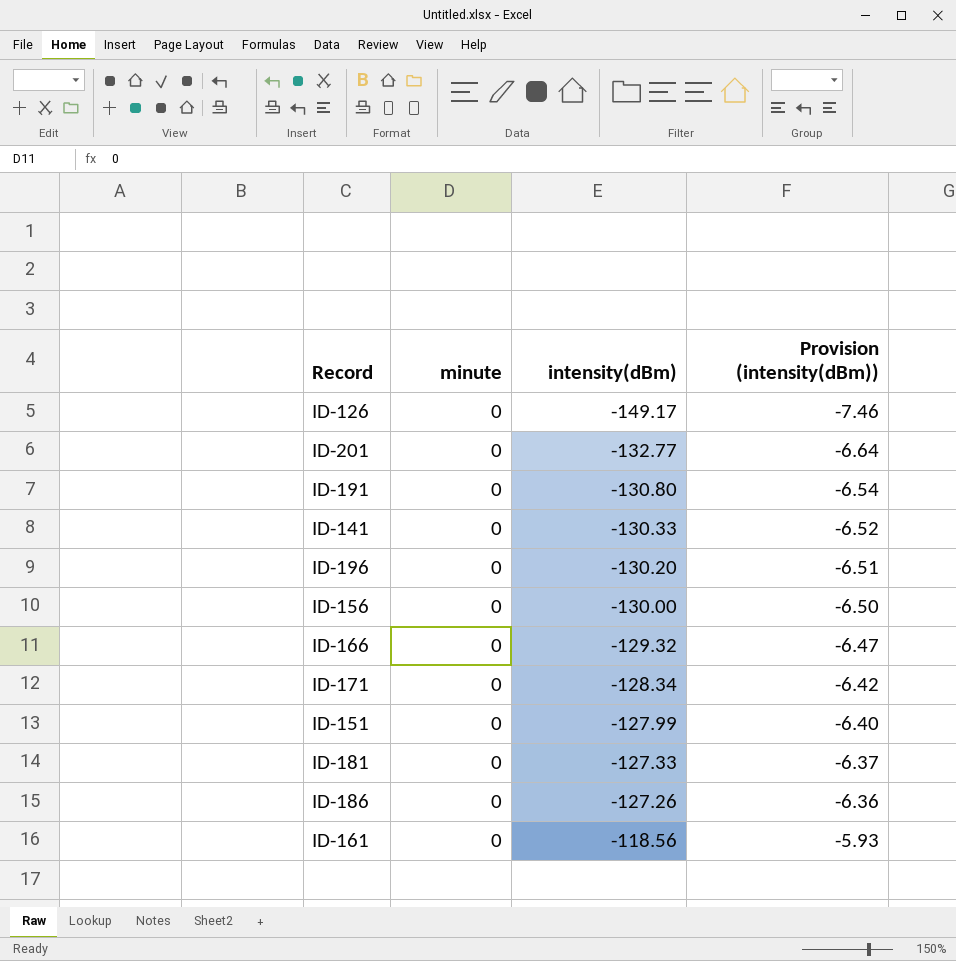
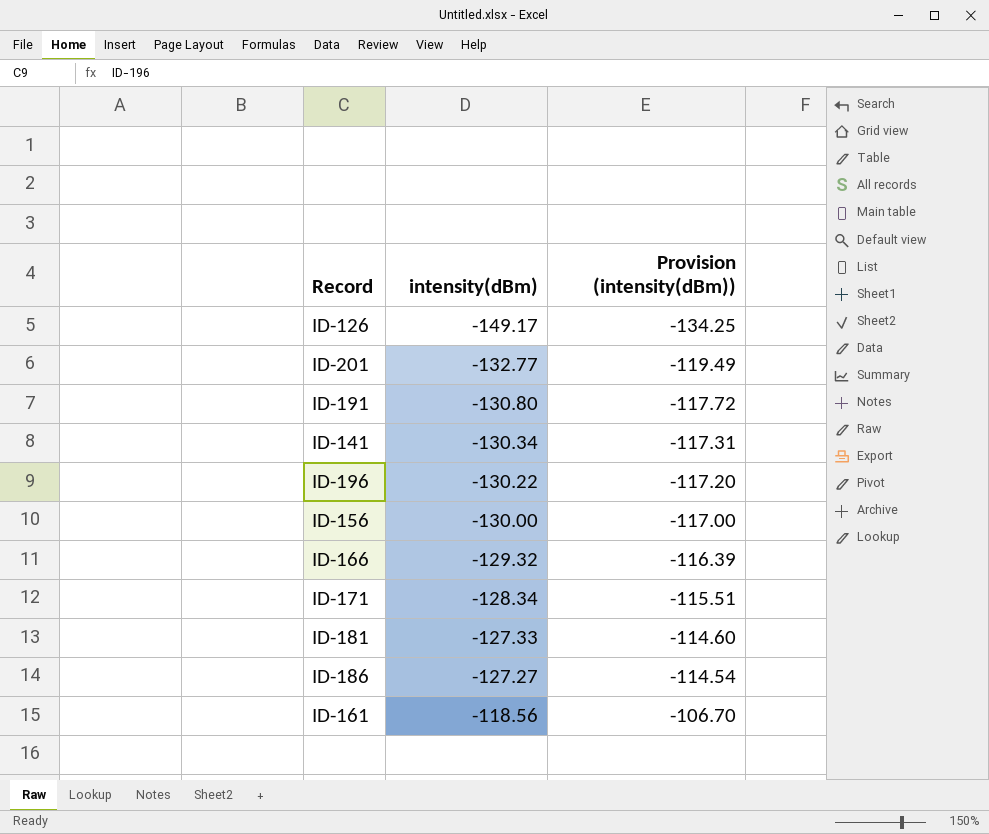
column minute | position: 2 -> none
column Provision (intensity(dBm)) | formula: [intensity(dBm)] * 0.05 -> [intensity(dBm)] * 0.9
row ID-151: 0 | -127.99 | -6.40 -> none
ID-141 | intensity(dBm): -130.33 -> -130.34
ID-196 | intensity(dBm): -130.20 -> -130.22
ID-186 | intensity(dBm): -127.26 -> -127.27

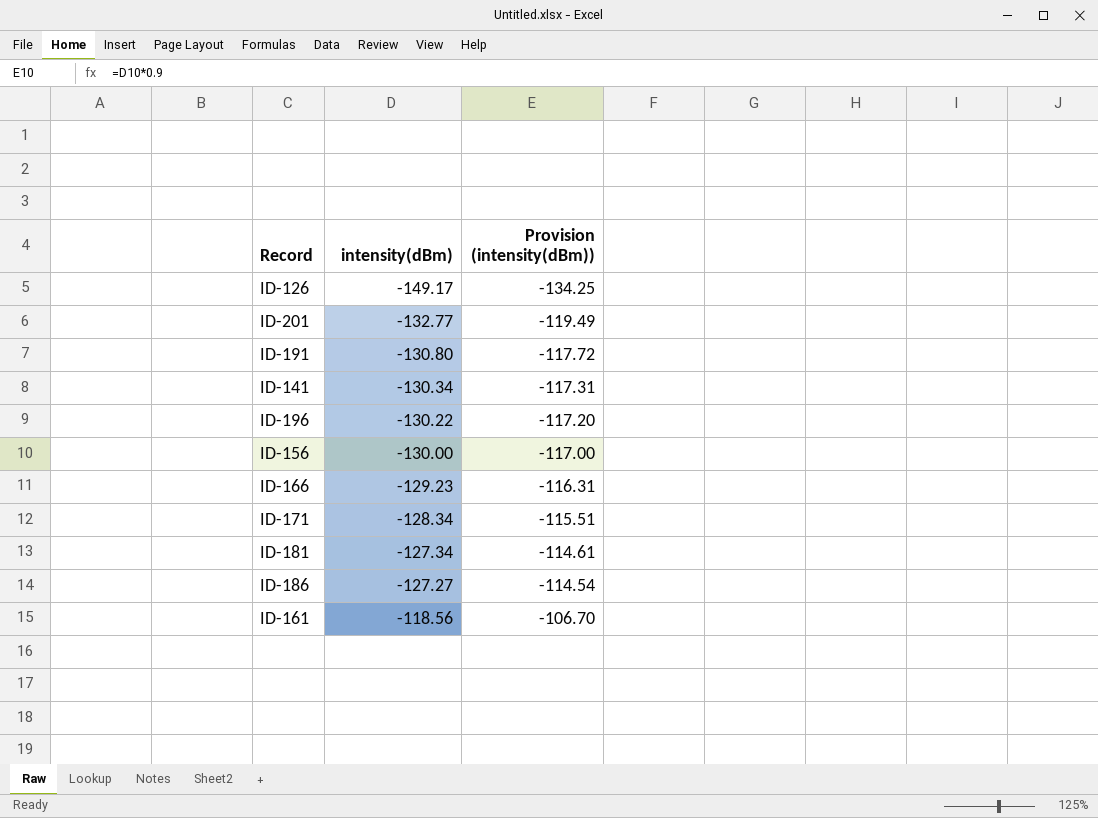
ID-166 | intensity(dBm): -129.32 -> -129.23
ID-166 | Provision (intensity(dBm)): -116.39 -> -116.31
ID-181 | intensity(dBm): -127.33 -> -127.34
ID-181 | Provision (intensity(dBm)): -114.60 -> -114.61

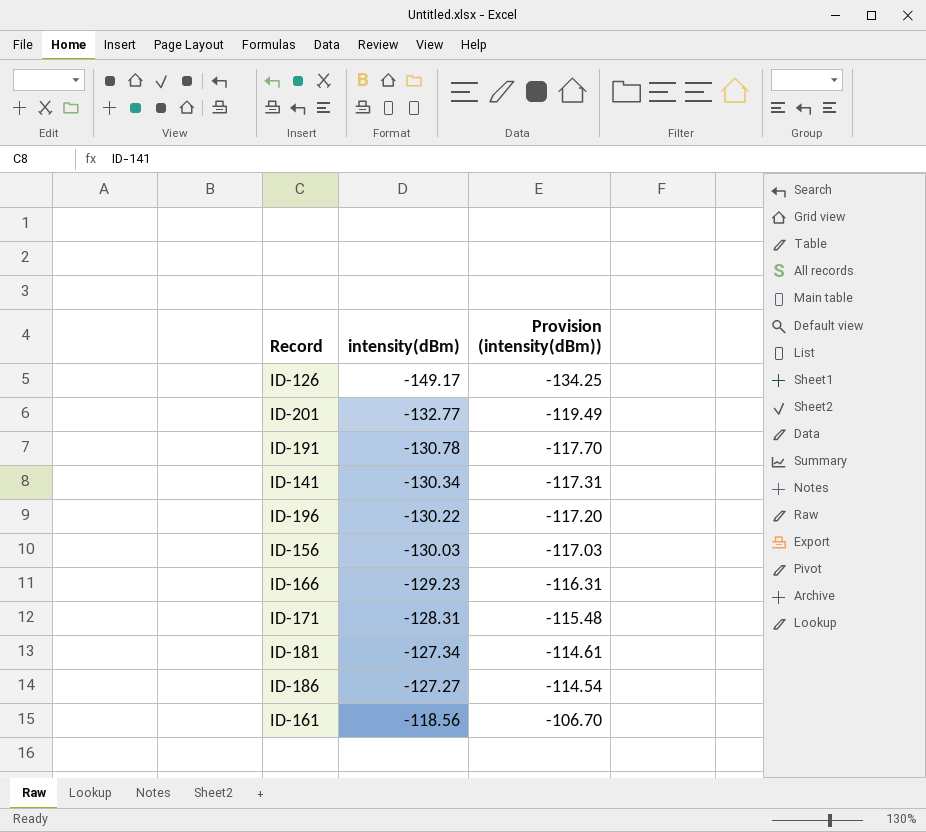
ID-191 | intensity(dBm): -130.80 -> -130.78
ID-191 | Provision (intensity(dBm)): -117.72 -> -117.70
ID-156 | intensity(dBm): -130.00 -> -130.03
ID-156 | Provision (intensity(dBm)): -117.00 -> -117.03
ID-171 | intensity(dBm): -128.34 -> -128.31
ID-171 | Provision (intensity(dBm)): -115.51 -> -115.48

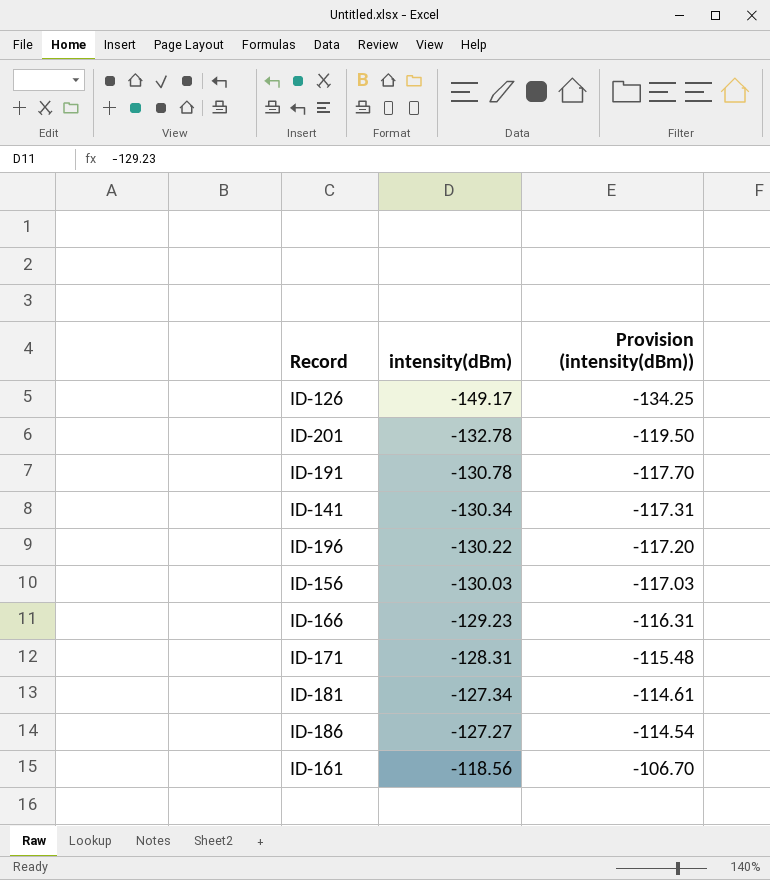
ID-201 | intensity(dBm): -132.77 -> -132.78
ID-201 | Provision (intensity(dBm)): -119.49 -> -119.50

